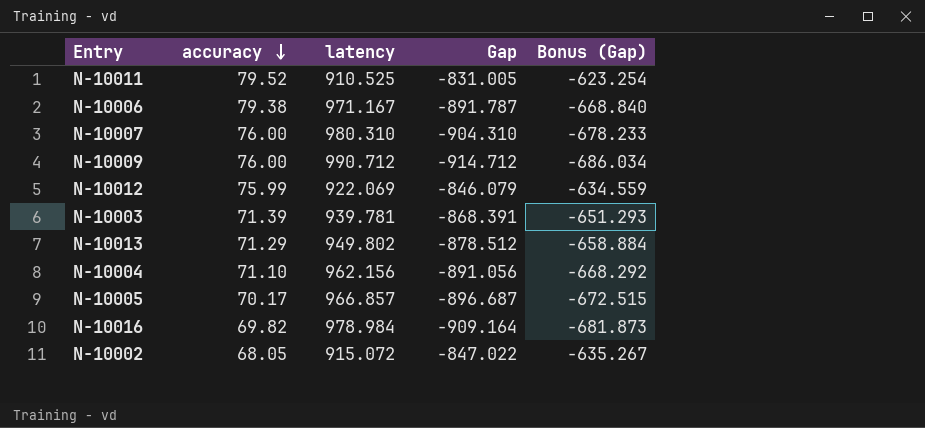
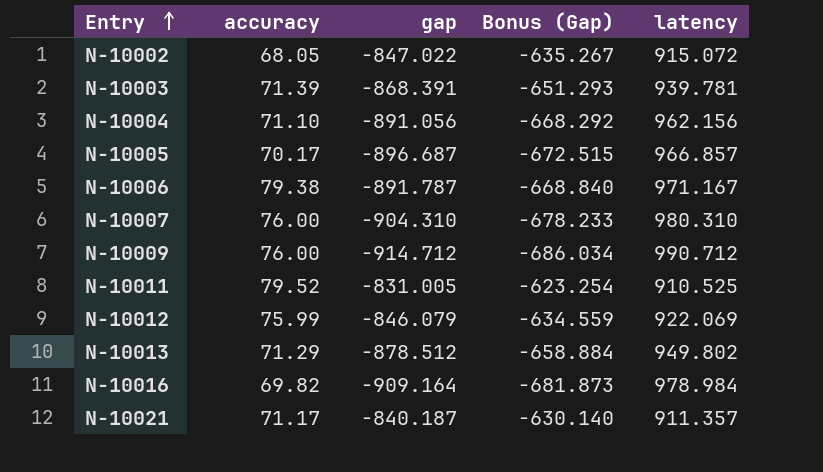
row order: accuracy descending -> Entry ascending
column name: Gap -> gap
column latency | position: 3 -> 5
row N-10021: none -> 71.17 | -840.187 | -630.140 | 911.357

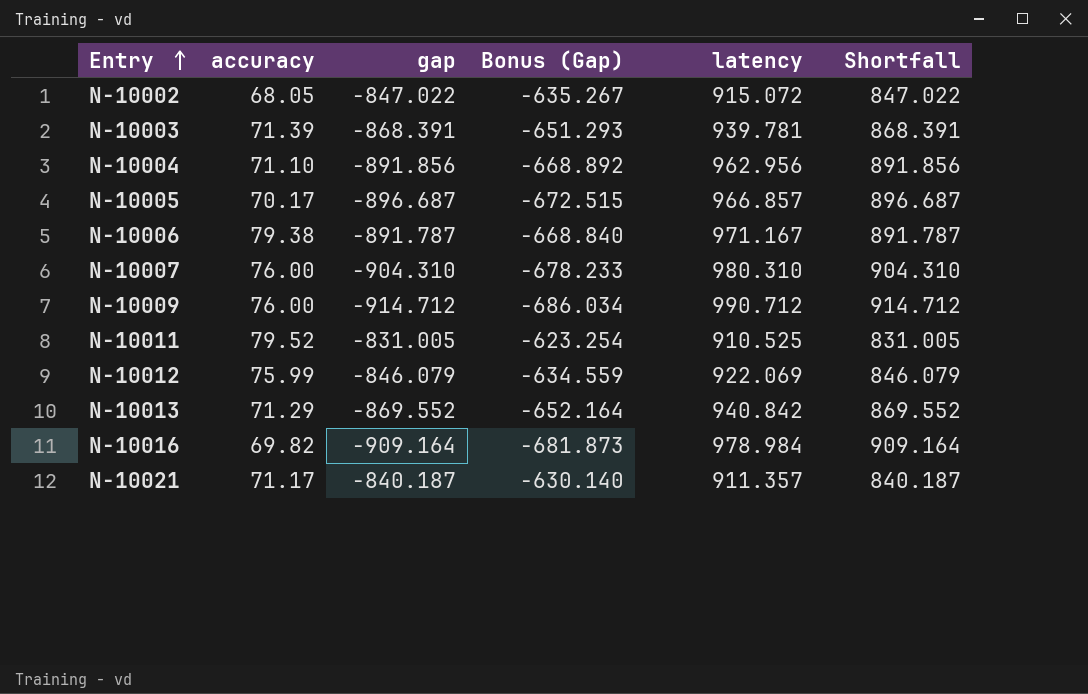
column Shortfall | formula: none -> [latency] - [accuracy]
N-10004 | gap: -891.056 -> -891.856
N-10004 | Bonus (Gap): -668.292 -> -668.892
N-10004 | latency: 962.156 -> 962.956
N-10013 | gap: -878.512 -> -869.552
N-10013 | Bonus (Gap): -658.884 -> -652.164
N-10013 | latency: 949.802 -> 940.842

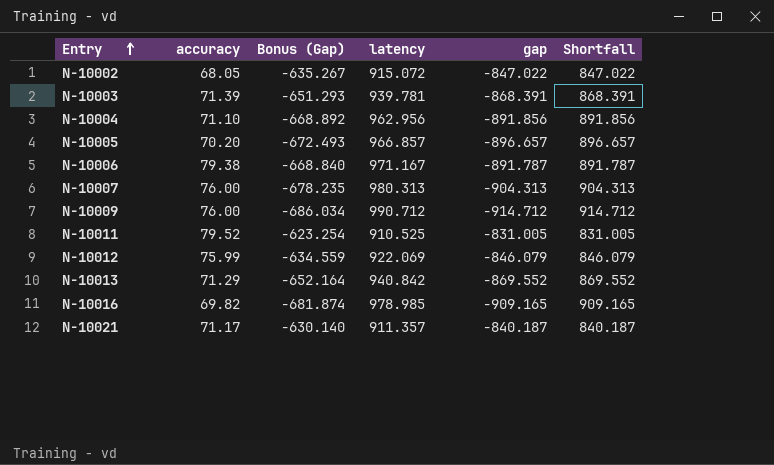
column gap | position: 3 -> 5
N-10005 | accuracy: 70.17 -> 70.20
N-10005 | Bonus (Gap): -672.515 -> -672.493
N-10005 | gap: -896.687 -> -896.657
N-10005 | Shortfall: 896.687 -> 896.657
N-10007 | Bonus (Gap): -678.233 -> -678.235
N-10007 | latency: 980.310 -> 980.313
N-10007 | gap: -904.310 -> -904.313
N-10007 | Shortfall: 904.310 -> 904.313
N-10016 | Bonus (Gap): -681.873 -> -681.874
N-10016 | latency: 978.984 -> 978.985
N-10016 | gap: -909.164 -> -909.165
N-10016 | Shortfall: 909.164 -> 909.165

